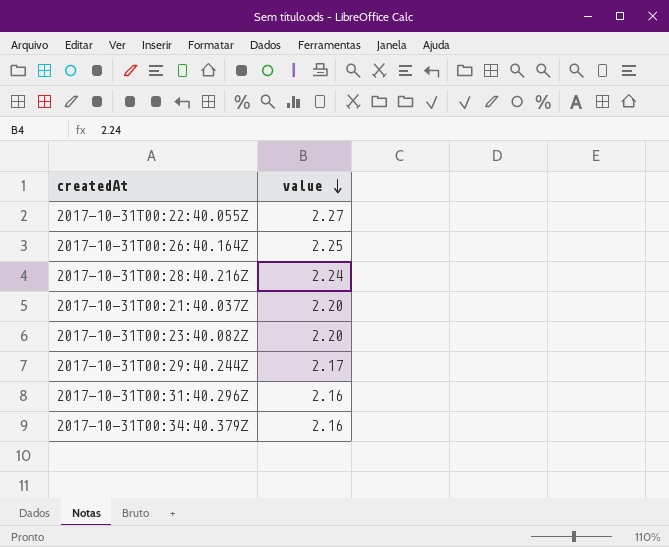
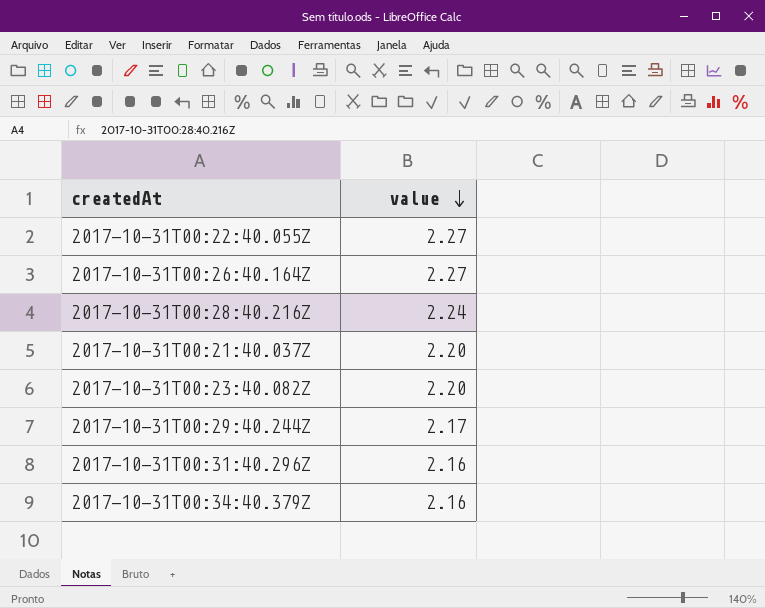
2017-10-31T00:26:40.164Z | value: 2.25 -> 2.27

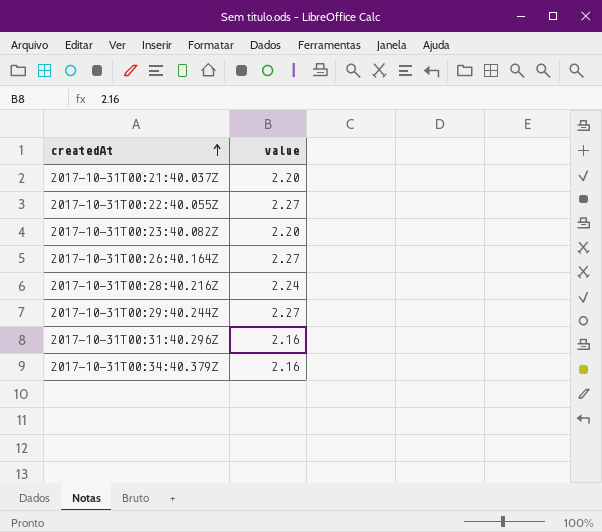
row order: value descending -> createdAt ascending
2017-10-31T00:29:40.244Z | value: 2.17 -> 2.27

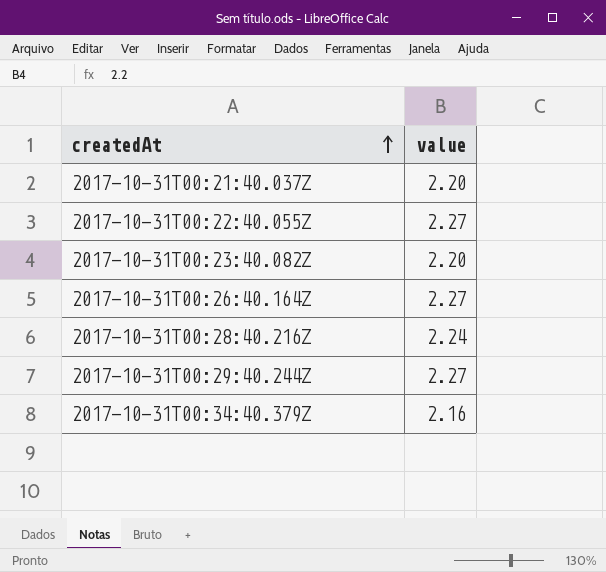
row 2017-10-31T00:31:40.296Z: 2.16 -> none

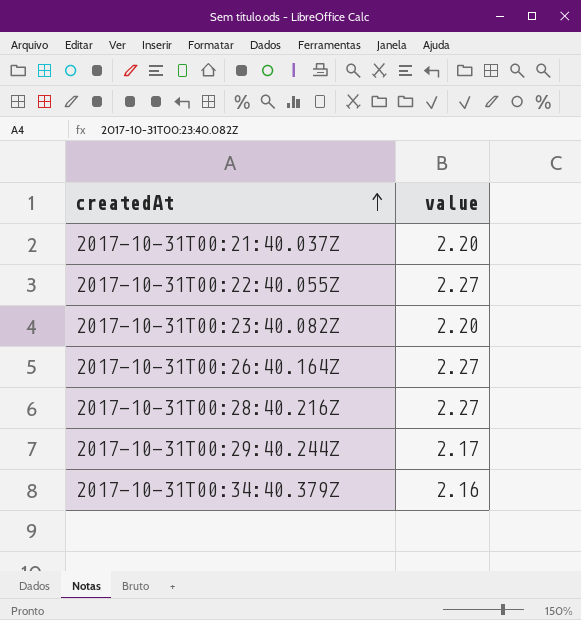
2017-10-31T00:28:40.216Z | value: 2.24 -> 2.27
2017-10-31T00:29:40.244Z | value: 2.27 -> 2.17

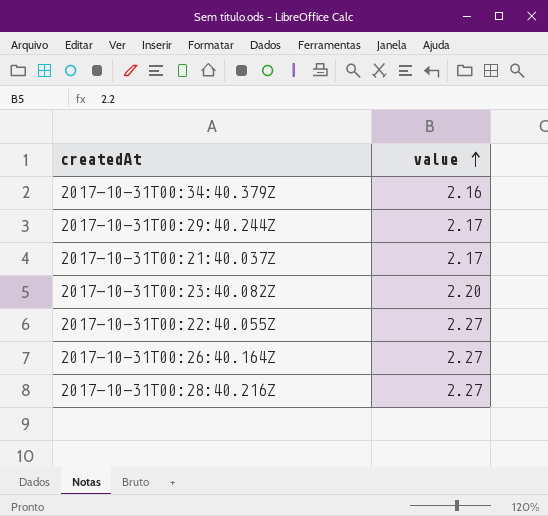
row order: createdAt ascending -> value ascending
2017-10-31T00:21:40.037Z | value: 2.20 -> 2.17

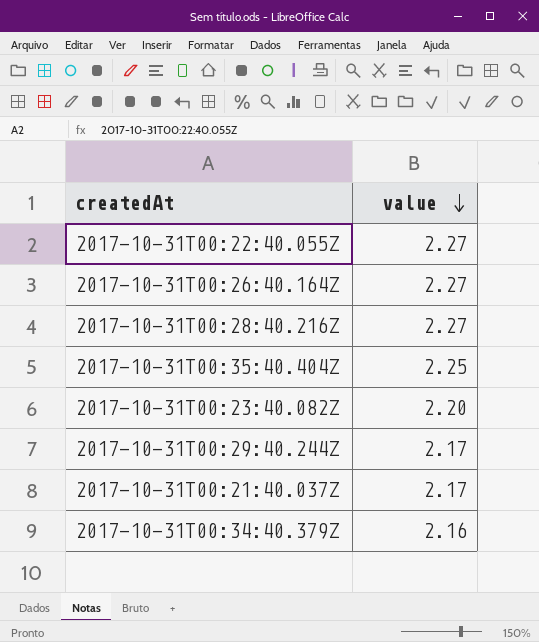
row order: value ascending -> value descending
row 2017-10-31T00:35:40.404Z: none -> 2.25

